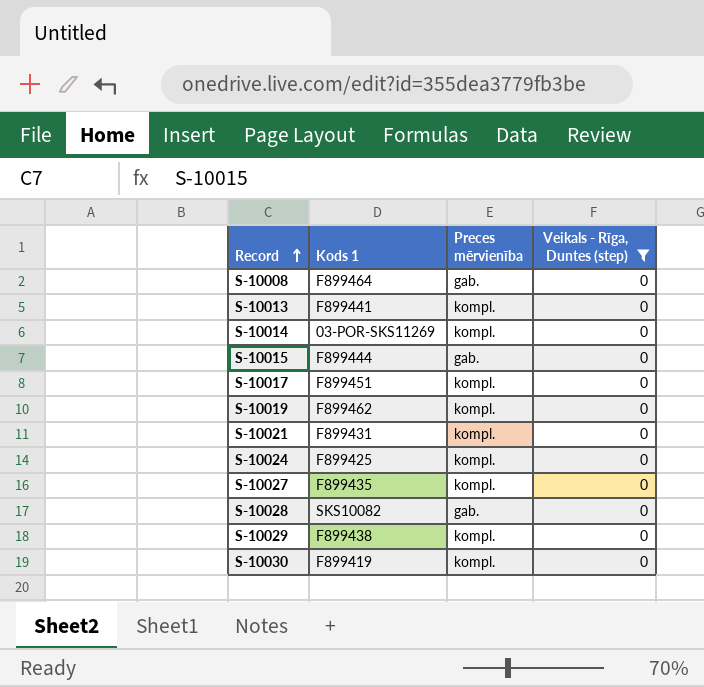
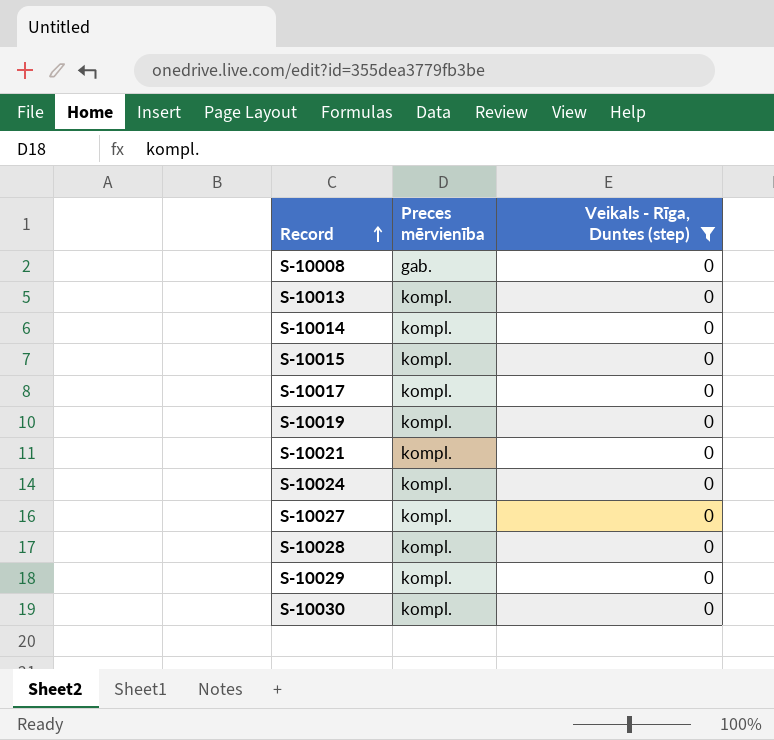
column Kods 1 | position: 2 -> none
S-10015 | Preces mērvienība: gab. -> kompl.
S-10028 | Preces mērvienība: gab. -> kompl.

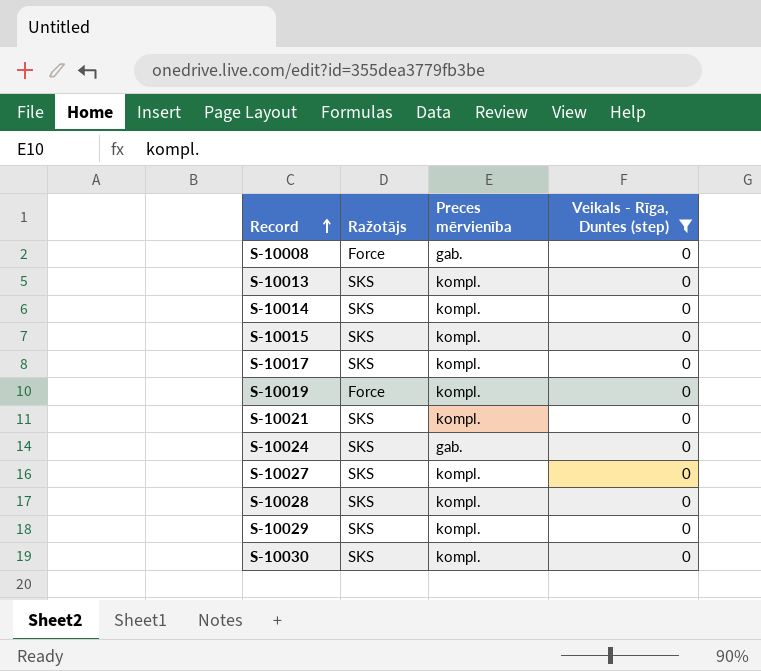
column Ražotājs | position: none -> 2
S-10024 | Preces mērvienība: kompl. -> gab.

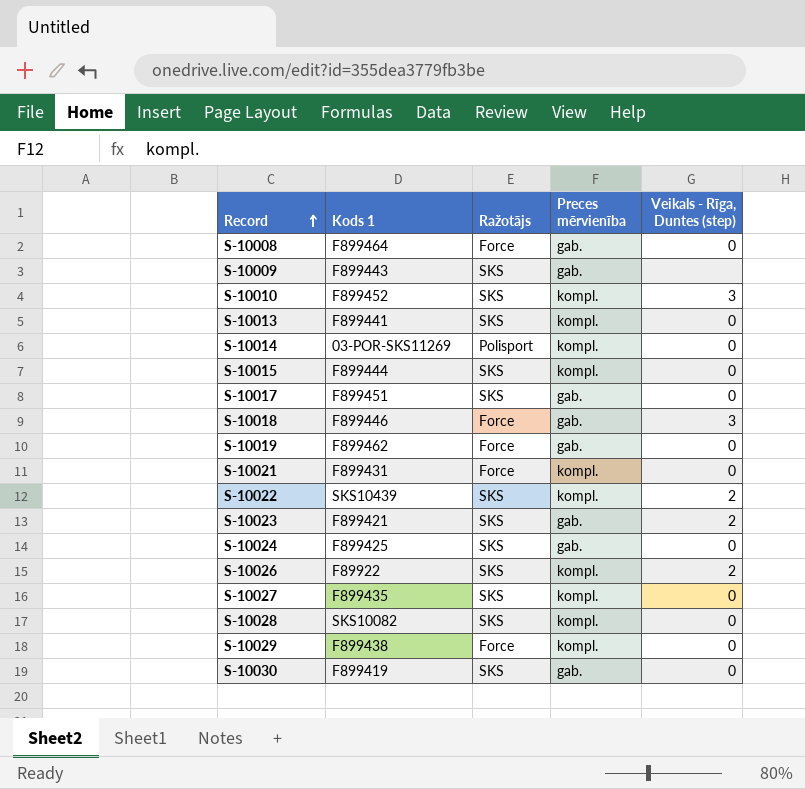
filter: Veikals - Rīga, Duntes (step) = 0 -> none
column Kods 1 | position: none -> 2
S-10014 | Ražotājs: SKS -> Polisport
S-10017 | Preces mērvienība: kompl. -> gab.
S-10019 | Preces mērvienība: kompl. -> gab.
S-10021 | Ražotājs: SKS -> Force
S-10029 | Ražotājs: SKS -> Force
S-10030 | Preces mērvienība: kompl. -> gab.

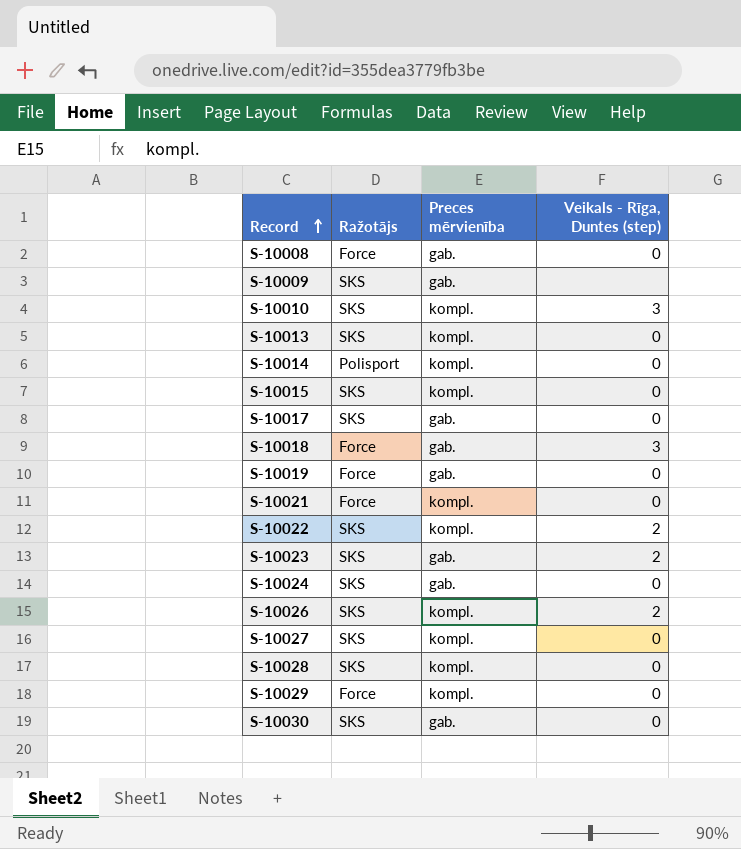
column Kods 1 | position: 2 -> none

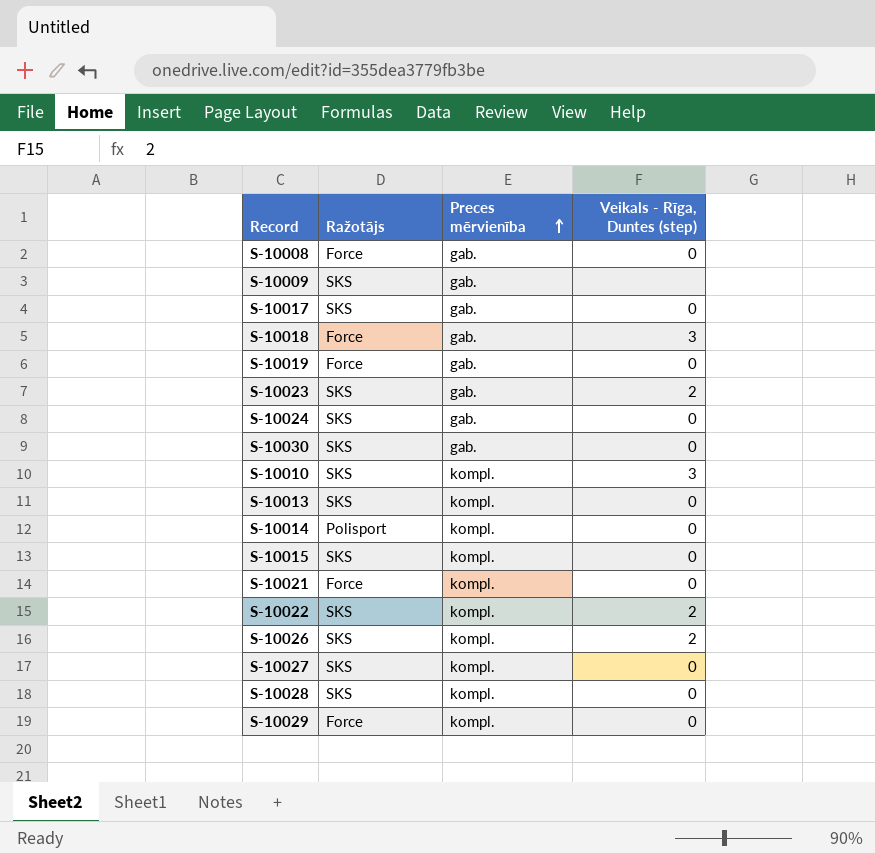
row order: Record ascending -> Preces mērvienība ascending

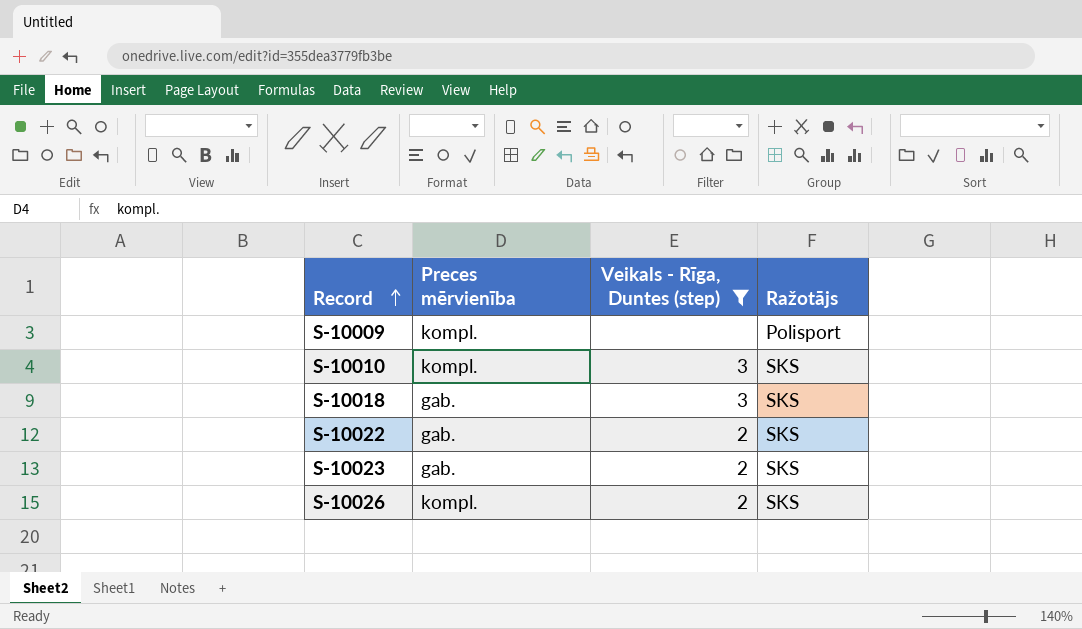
filter: none -> Veikals - Rīga, Duntes (step) != 0
row order: Preces mērvienība ascending -> Record ascending
column Ražotājs | position: 2 -> 4
S-10009 | Preces mērvienība: gab. -> kompl.
S-10009 | Ražotājs: SKS -> Polisport
S-10018 | Ražotājs: Force -> SKS
S-10022 | Preces mērvienība: kompl. -> gab.

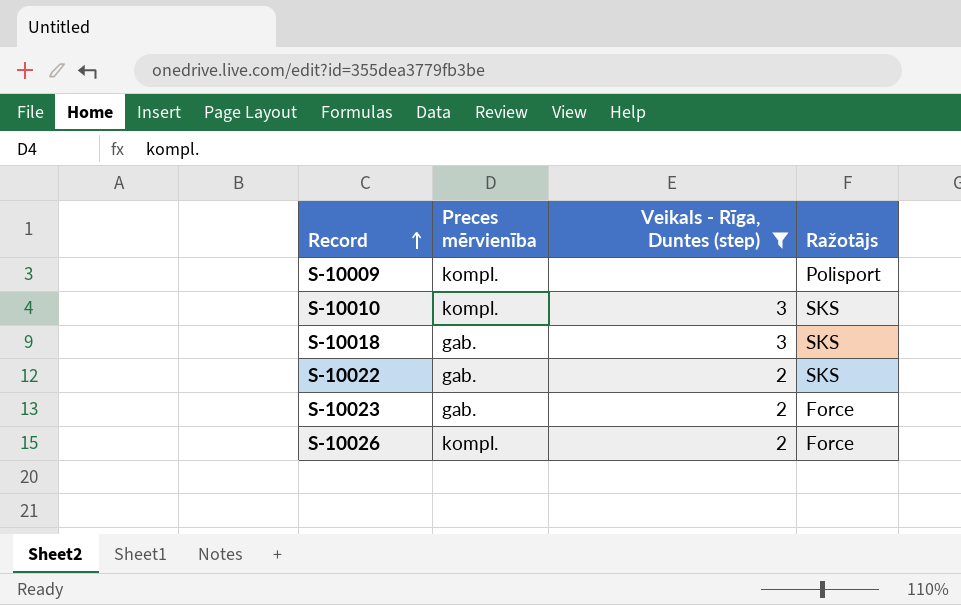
S-10023 | Ražotājs: SKS -> Force
S-10026 | Ražotājs: SKS -> Force

